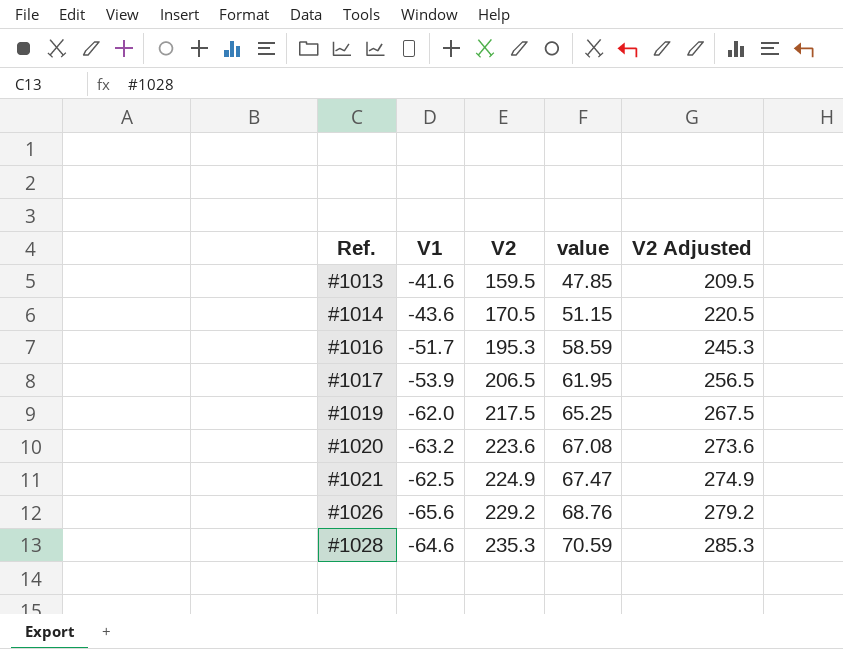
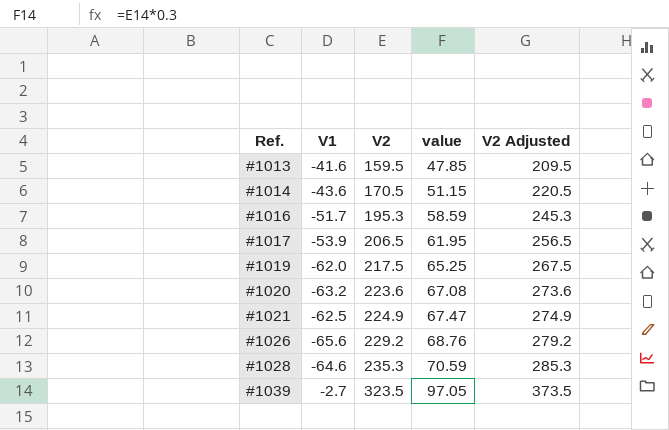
row #1039: none -> -2.7 | 323.5 | 97.05 | 373.5

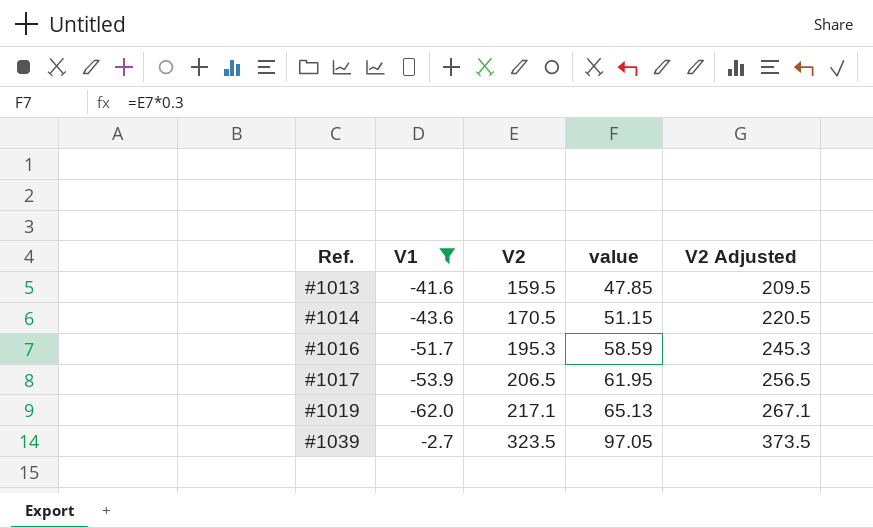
filter: none -> V1 >= -62.0
#1019 | V2: 217.5 -> 217.1
#1019 | value: 65.25 -> 65.13
#1019 | V2 Adjusted: 267.5 -> 267.1

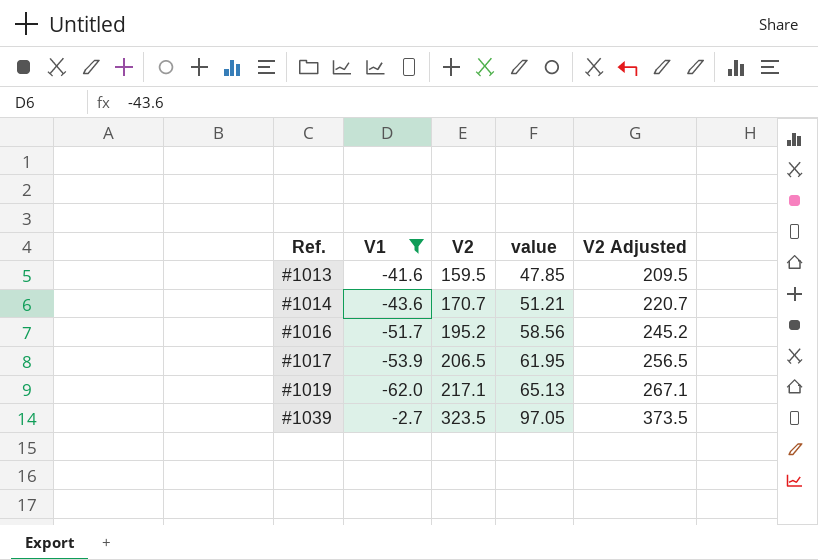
#1014 | V2: 170.5 -> 170.7
#1014 | value: 51.15 -> 51.21
#1014 | V2 Adjusted: 220.5 -> 220.7
#1016 | V2: 195.3 -> 195.2
#1016 | value: 58.59 -> 58.56
#1016 | V2 Adjusted: 245.3 -> 245.2

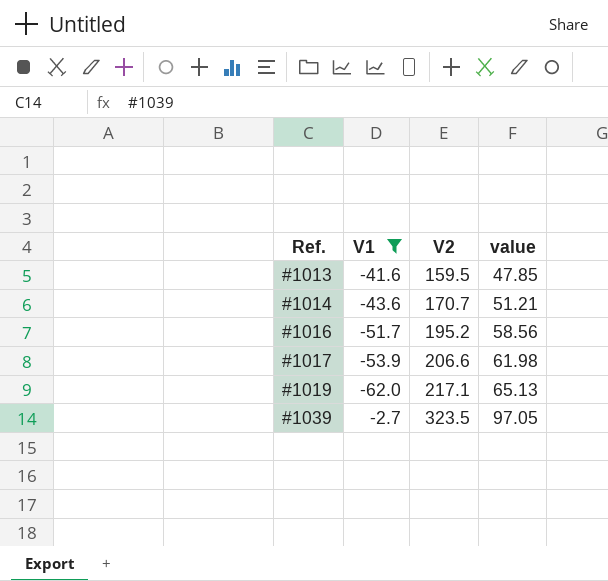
column V2 Adjusted | formula: [V2] + 50 -> none
#1017 | V2: 206.5 -> 206.6
#1017 | value: 61.95 -> 61.98

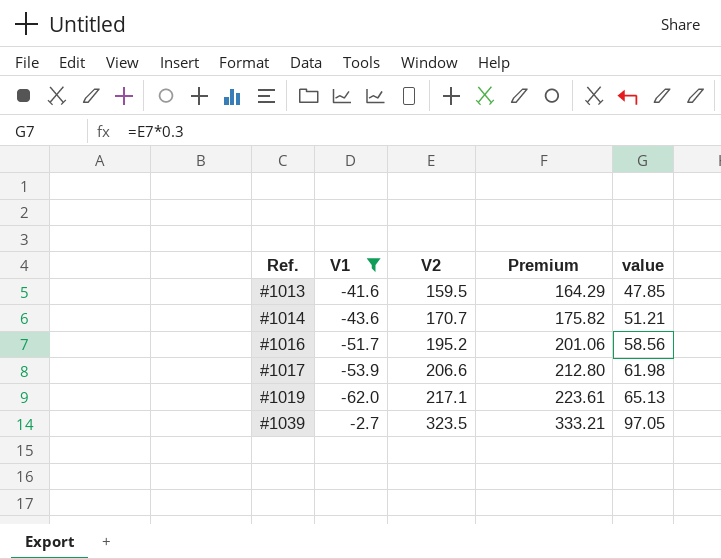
column Premium | formula: none -> [V2] * 1.03

